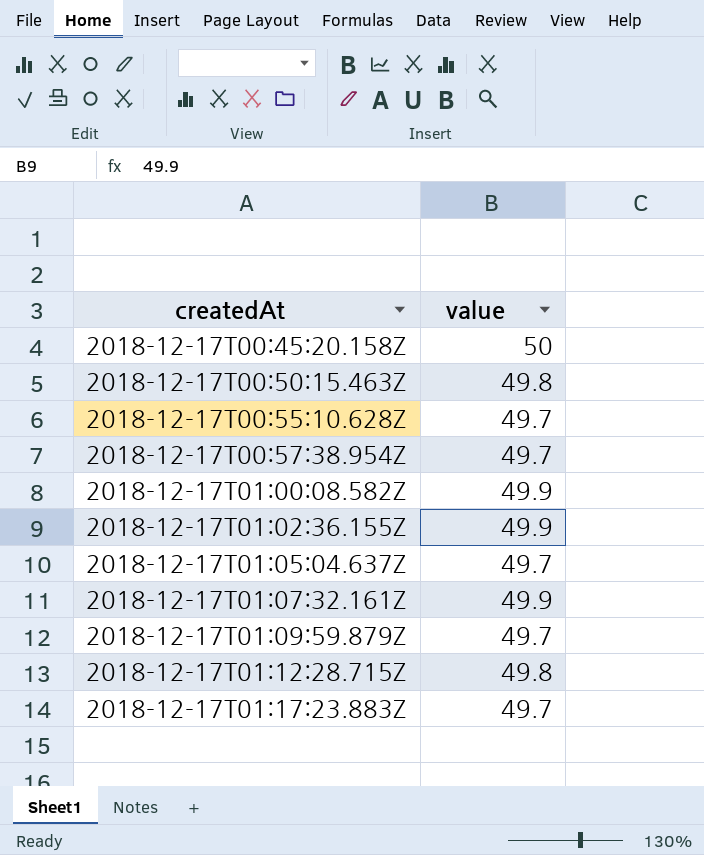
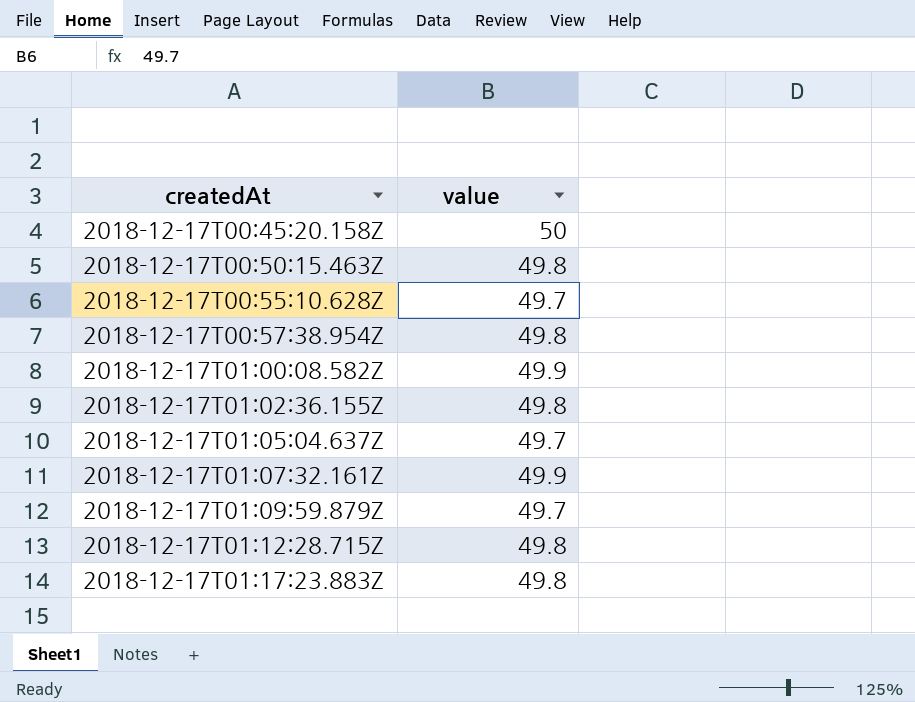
2018-12-17T00:57:38.954Z | value: 49.7 -> 49.8
2018-12-17T01:02:36.155Z | value: 49.9 -> 49.8
2018-12-17T01:17:23.883Z | value: 49.7 -> 49.8

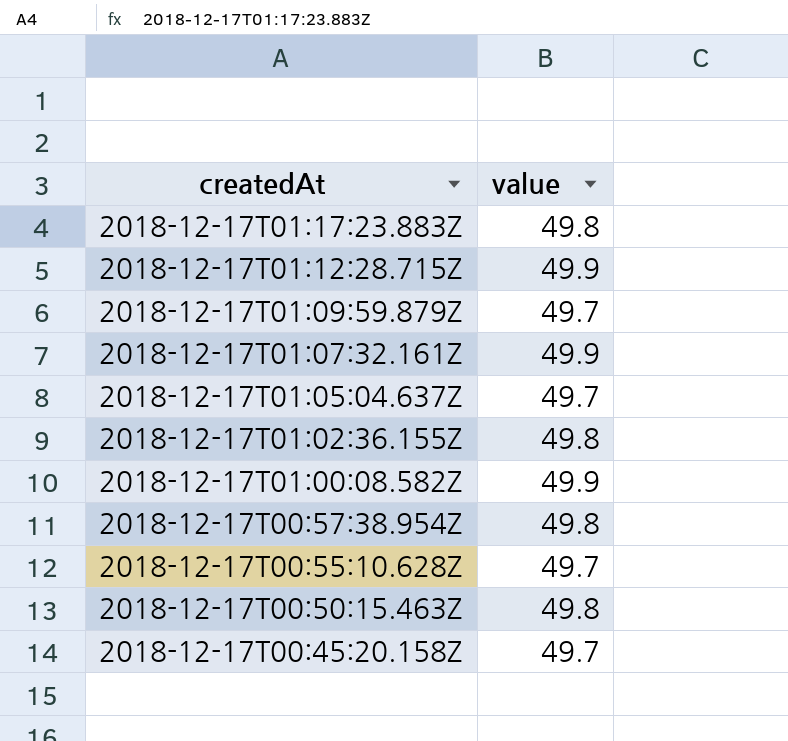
row order: createdAt ascending -> createdAt descending
2018-12-17T01:12:28.715Z | value: 49.8 -> 49.9
2018-12-17T00:45:20.158Z | value: 50 -> 49.7

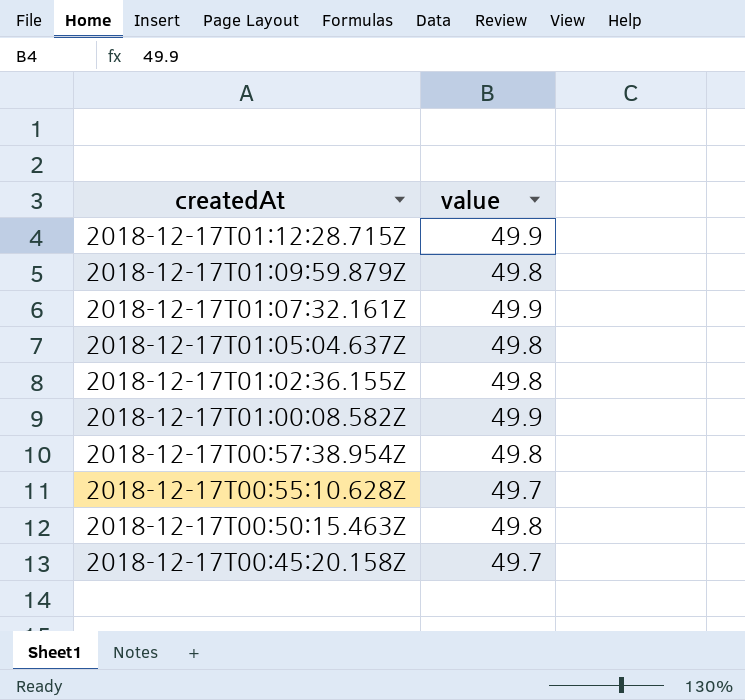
row 2018-12-17T01:17:23.883Z: 49.8 -> none
2018-12-17T01:09:59.879Z | value: 49.7 -> 49.8
2018-12-17T01:05:04.637Z | value: 49.7 -> 49.8

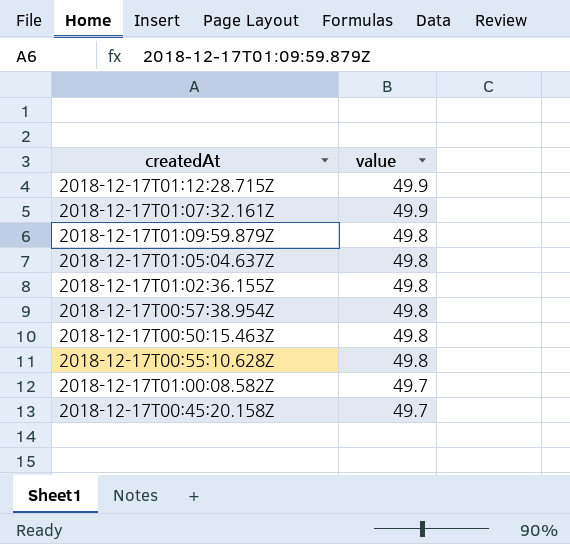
row order: createdAt descending -> value descending
2018-12-17T00:55:10.628Z | value: 49.7 -> 49.8
2018-12-17T01:00:08.582Z | value: 49.9 -> 49.7

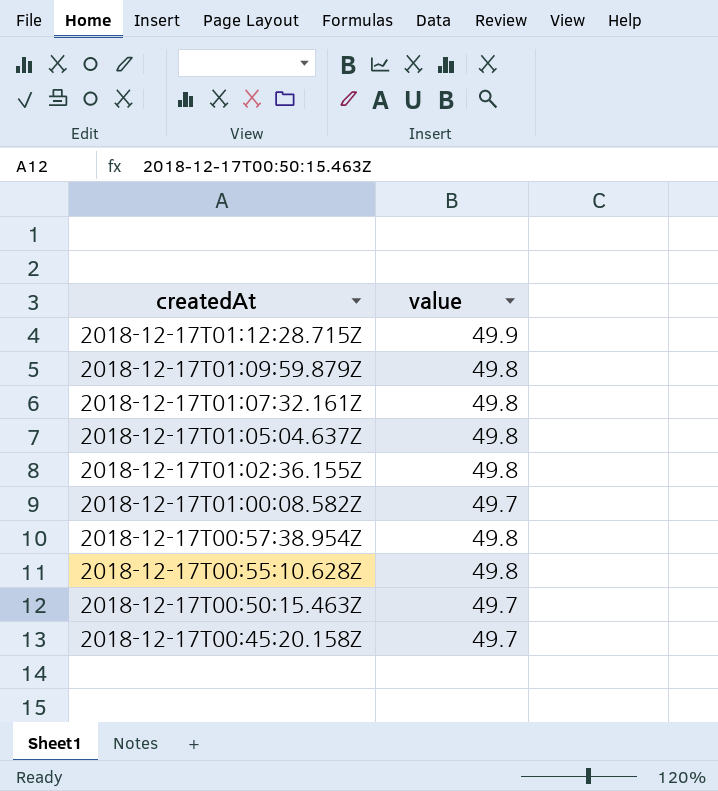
row order: value descending -> createdAt descending
2018-12-17T01:07:32.161Z | value: 49.9 -> 49.8
2018-12-17T00:50:15.463Z | value: 49.8 -> 49.7

